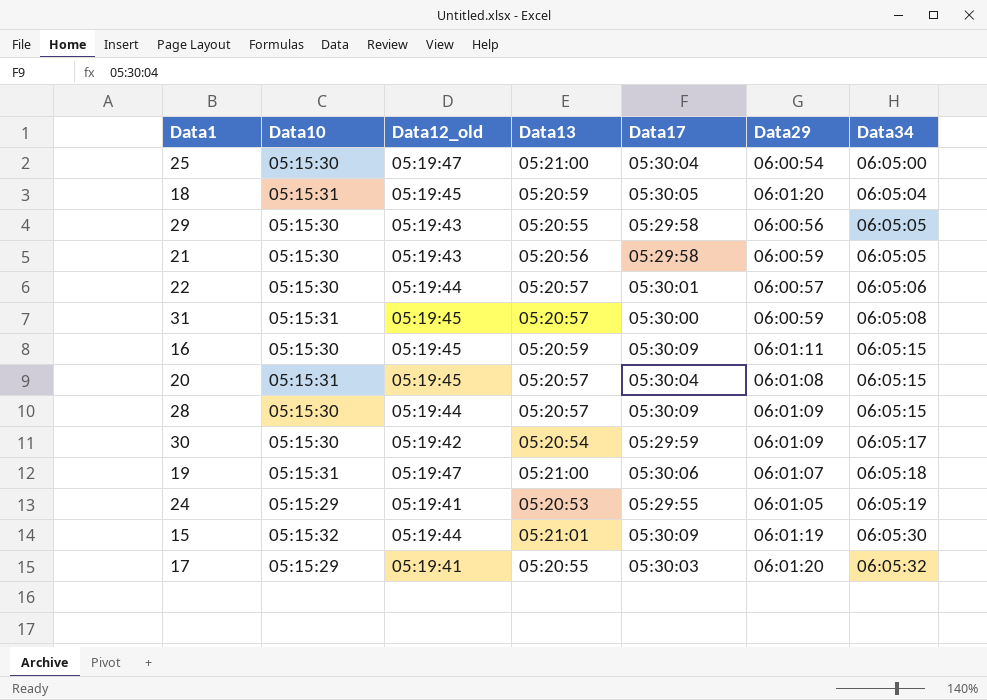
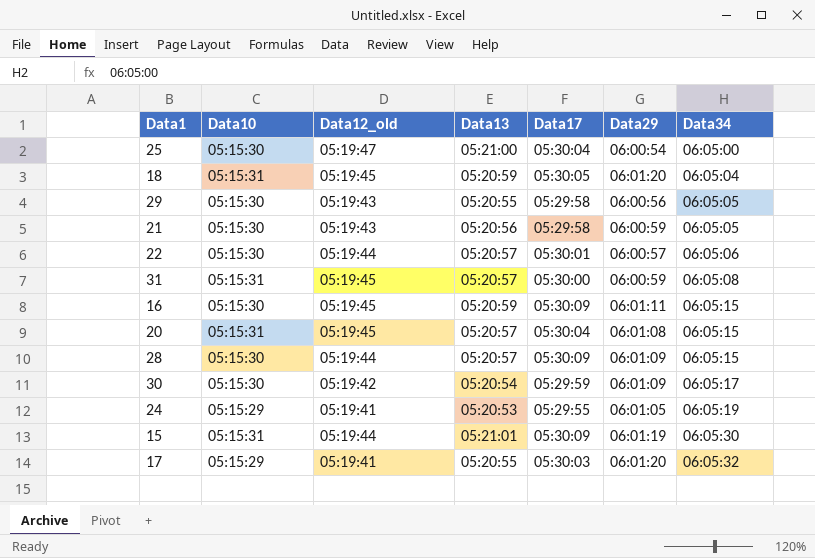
row 19: 05:15:31 | 05:19:47 | 05:21:00 | 05:30:06 | 06:01:07 | 06:05:18 -> none
15 | Data10: 05:15:32 -> 05:15:31

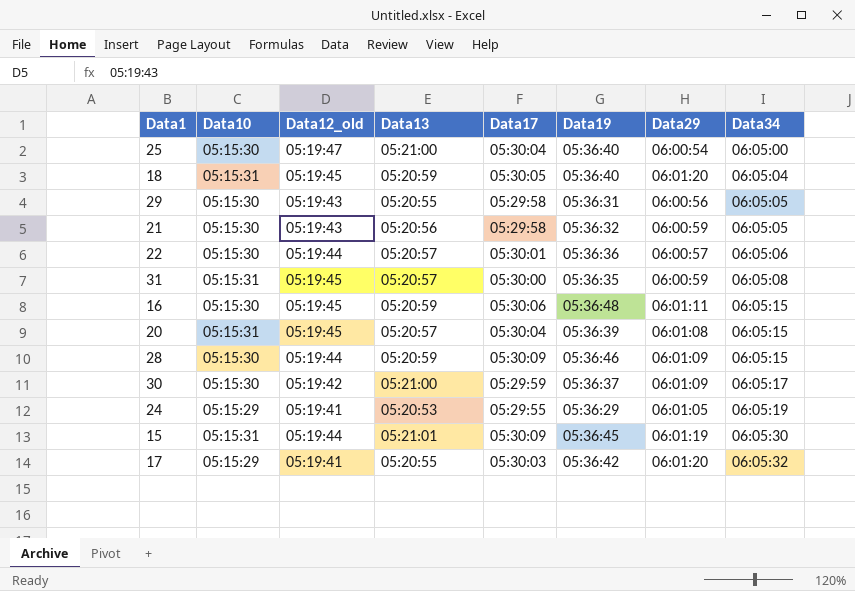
column Data19 | position: none -> 6
16 | Data17: 05:30:09 -> 05:30:06
28 | Data13: 05:20:57 -> 05:20:59
30 | Data13: 05:20:54 -> 05:21:00

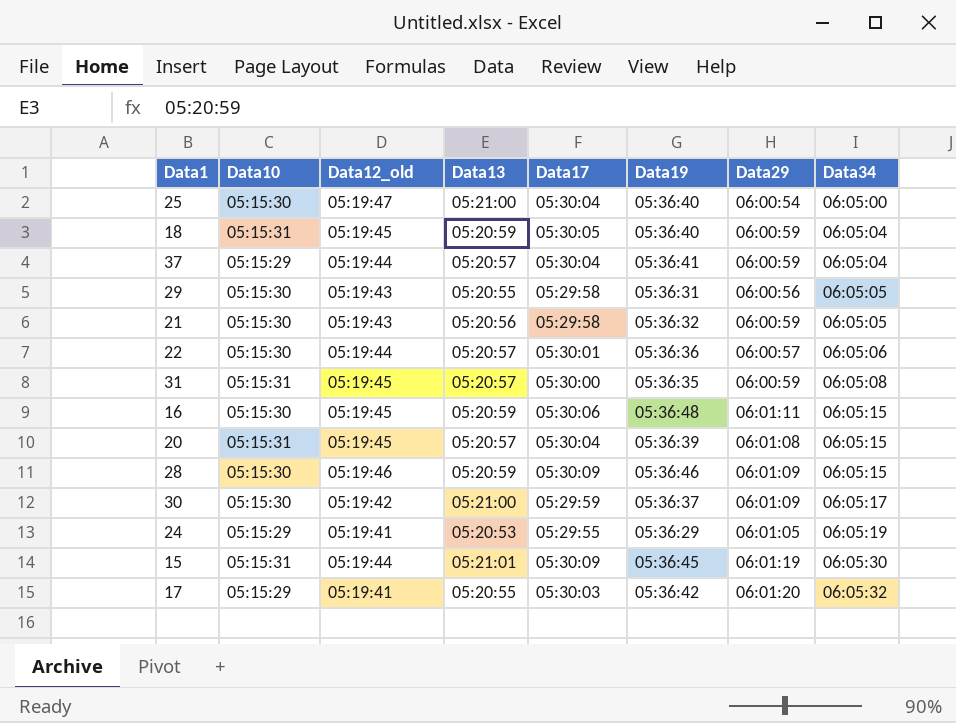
18 | Data29: 06:01:20 -> 06:00:59
row 37: none -> 05:15:29 | 05:19:44 | 05:20:57 | 05:30:04 | 05:36:41 | 06:00:59 | 06:05:04
28 | Data12_old: 05:19:44 -> 05:19:46

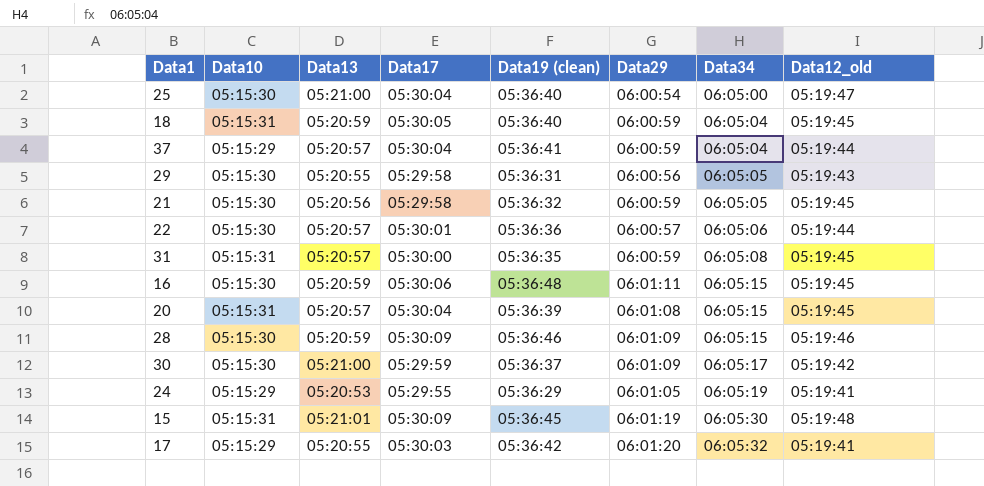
column name: Data19 -> Data19 (clean)
column Data12_old | position: 3 -> 8
21 | Data12_old: 05:19:43 -> 05:19:45
15 | Data12_old: 05:19:44 -> 05:19:48

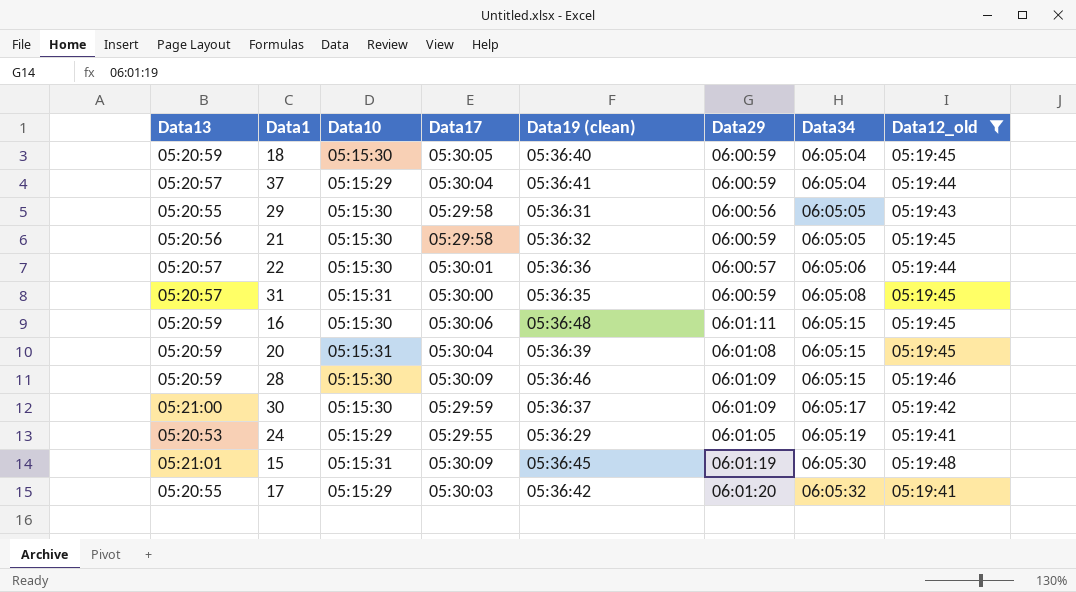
filter: none -> Data12_old != 05:19:47
column Data13 | position: 3 -> 1
18 | Data10: 05:15:31 -> 05:15:30
20 | Data13: 05:20:57 -> 05:20:59

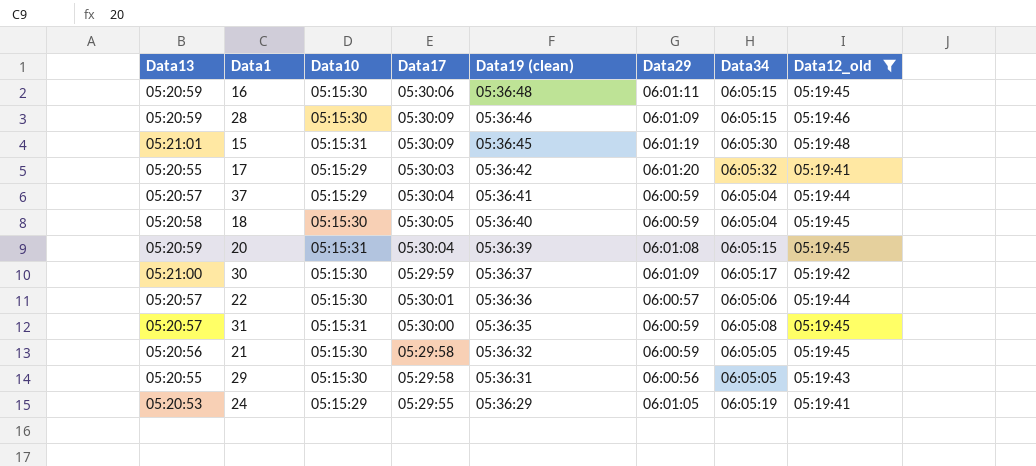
row order: Data34 ascending -> Data19 (clean) descending
18 | Data13: 05:20:59 -> 05:20:58

